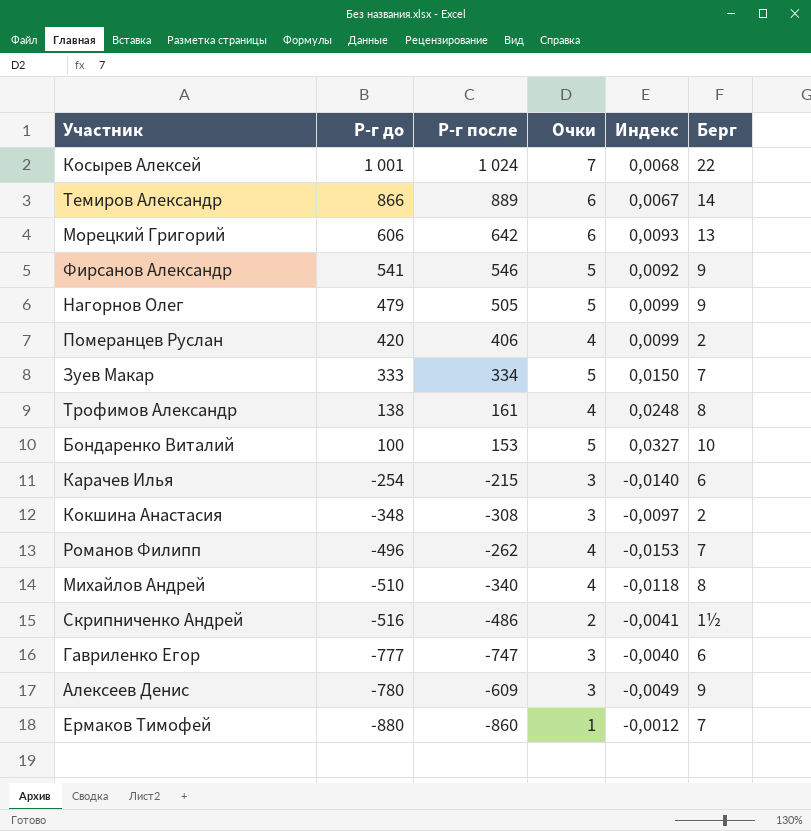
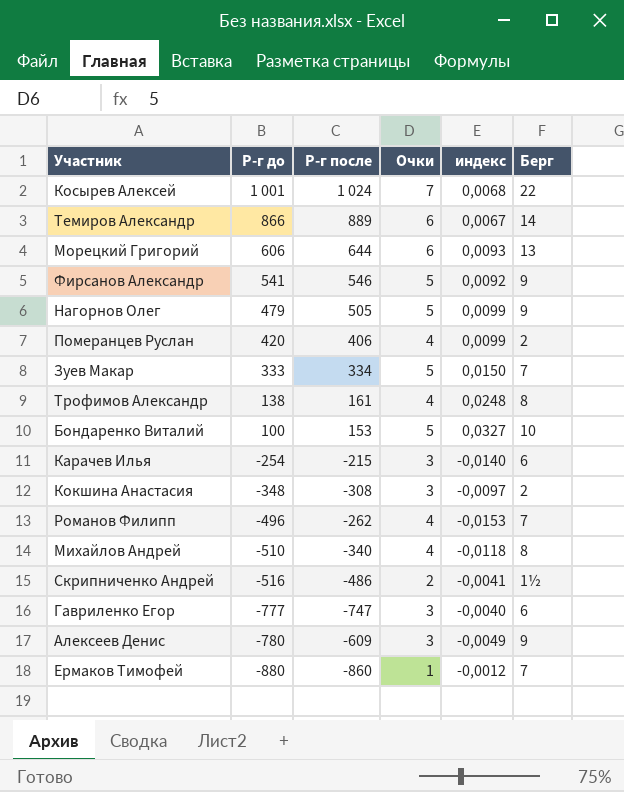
column name: Индекс -> индекс
Морецкий Григорий | Р-г после: 642 -> 644

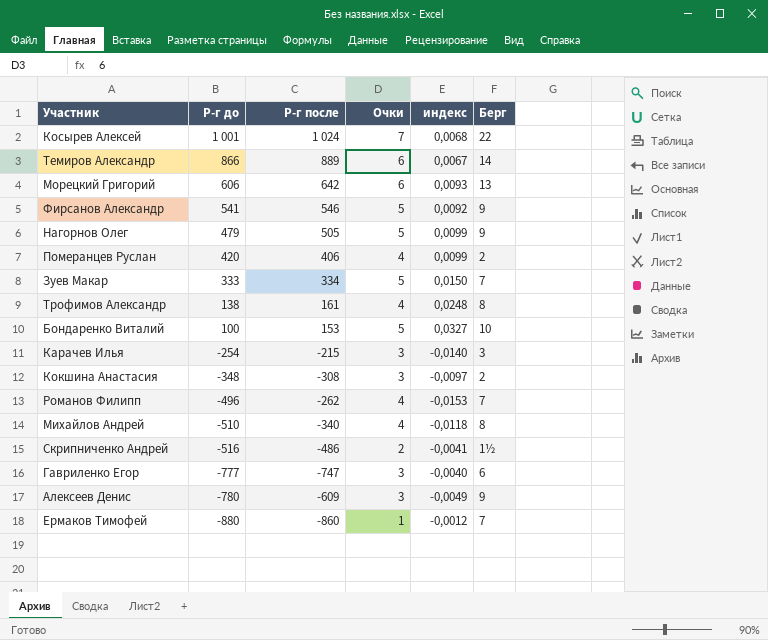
Морецкий Григорий | Р-г после: 644 -> 642
Карачев Илья | Берг: 6 -> 3

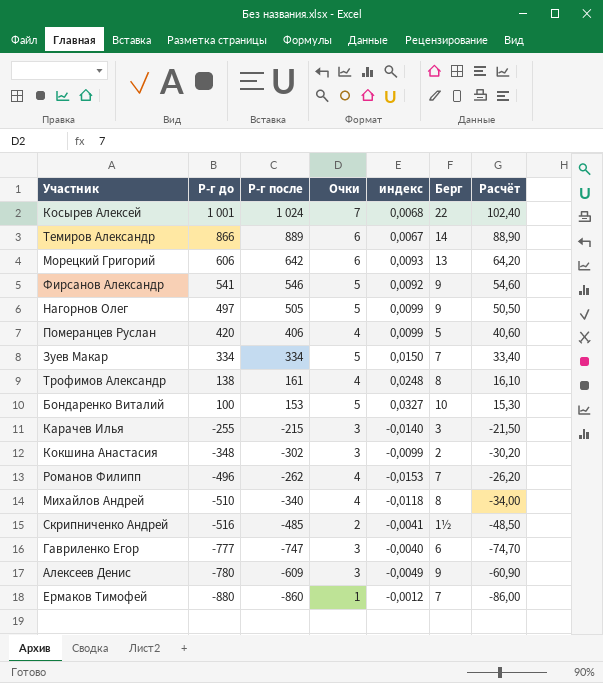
column Расчёт | formula: none -> [Р-г после] * 0,1
Нагорнов Олег | Р-г до: 479 -> 497
Померанцев Руслан | Берг: 2 -> 5
Зуев Макар | Р-г до: 333 -> 334
Карачев Илья | Р-г до: -254 -> -255
Кокшина Анастасия | Р-г после: -308 -> -302
Кокшина Анастасия | индекс: -0,0097 -> -0,0099
Скрипниченко Андрей | Р-г после: -486 -> -485

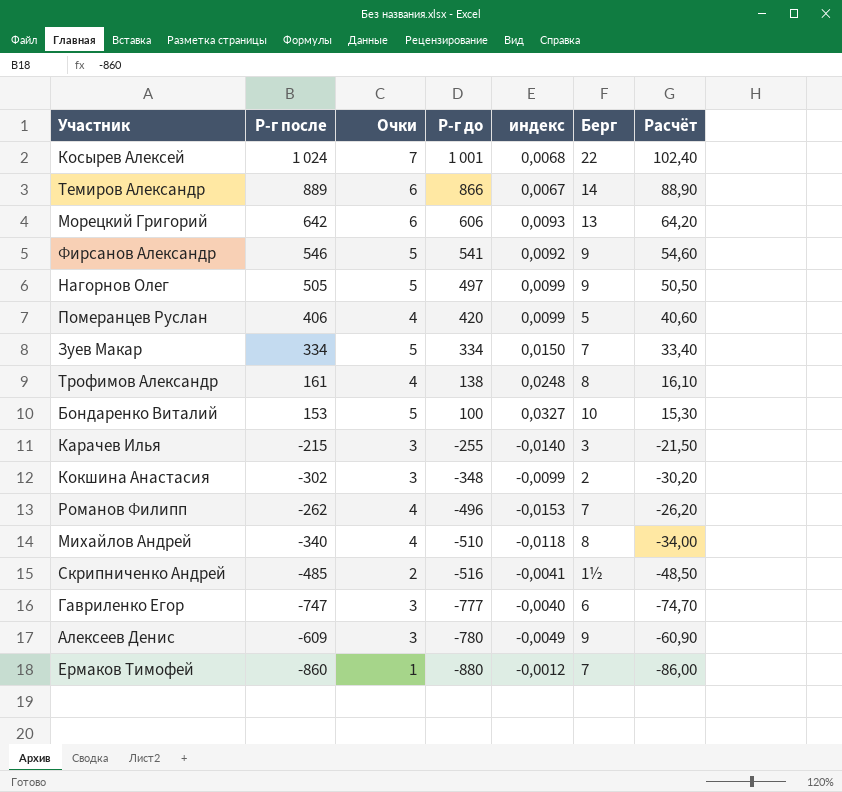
column Р-г до | position: 2 -> 4

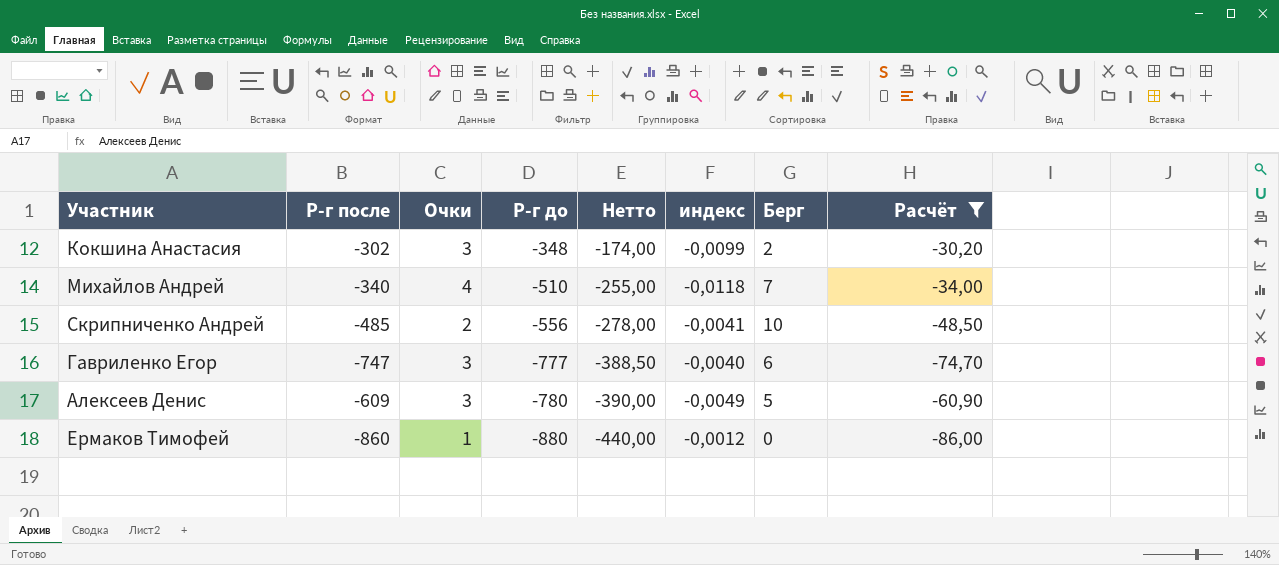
filter: none -> Расчёт <= -30,20
column Нетто | formula: none -> [Р-г до] * 0,5
Михайлов Андрей | Берг: 8 -> 7
Скрипниченко Андрей | Р-г до: -516 -> -556
Скрипниченко Андрей | Берг: 1½ -> 10
Алексеев Денис | Берг: 9 -> 5
Ермаков Тимофей | Берг: 7 -> 0

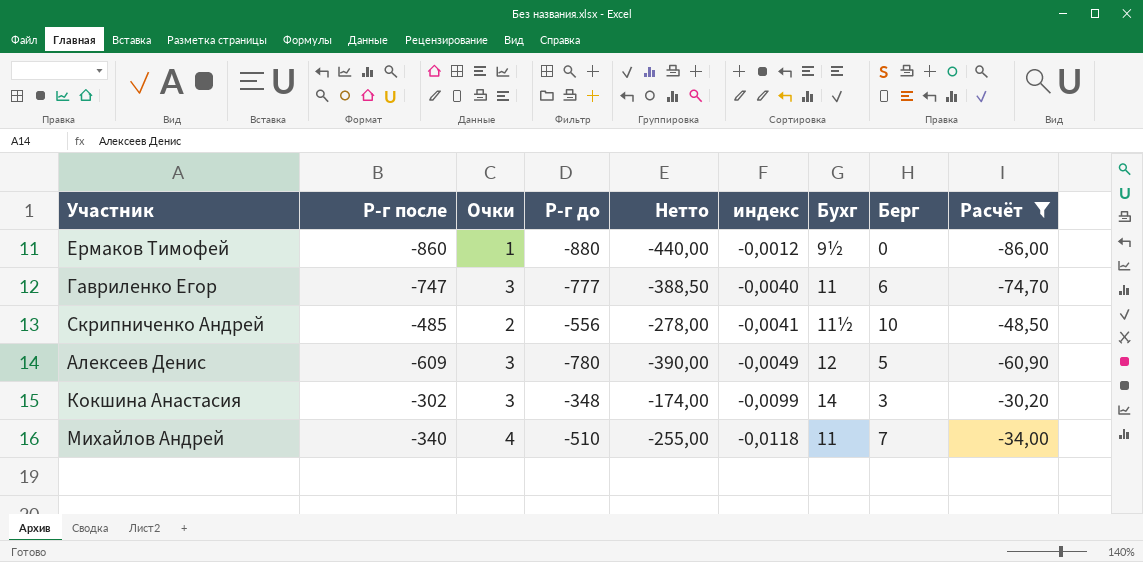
row order: Р-г до descending -> индекс descending
column Бухг | position: none -> 7
Кокшина Анастасия | Берг: 2 -> 3

